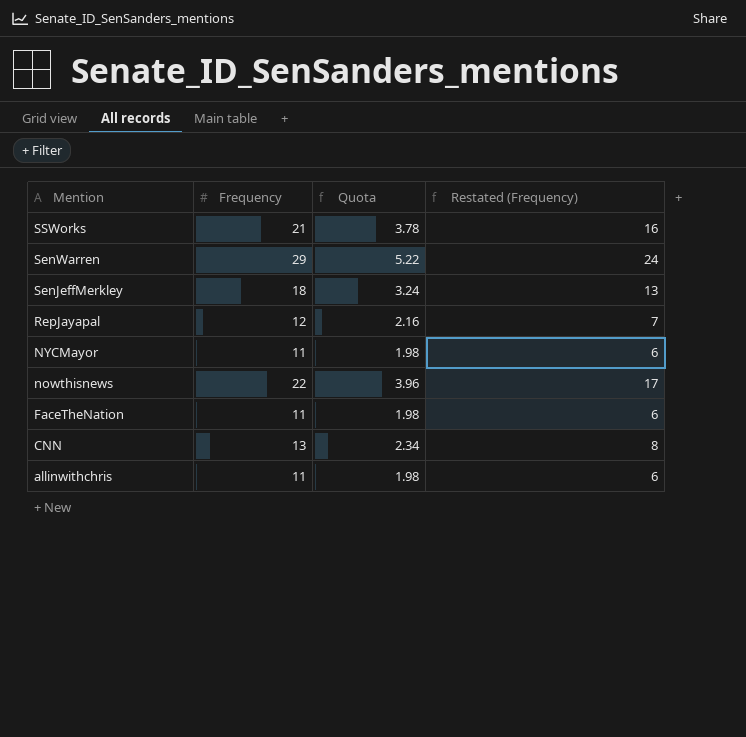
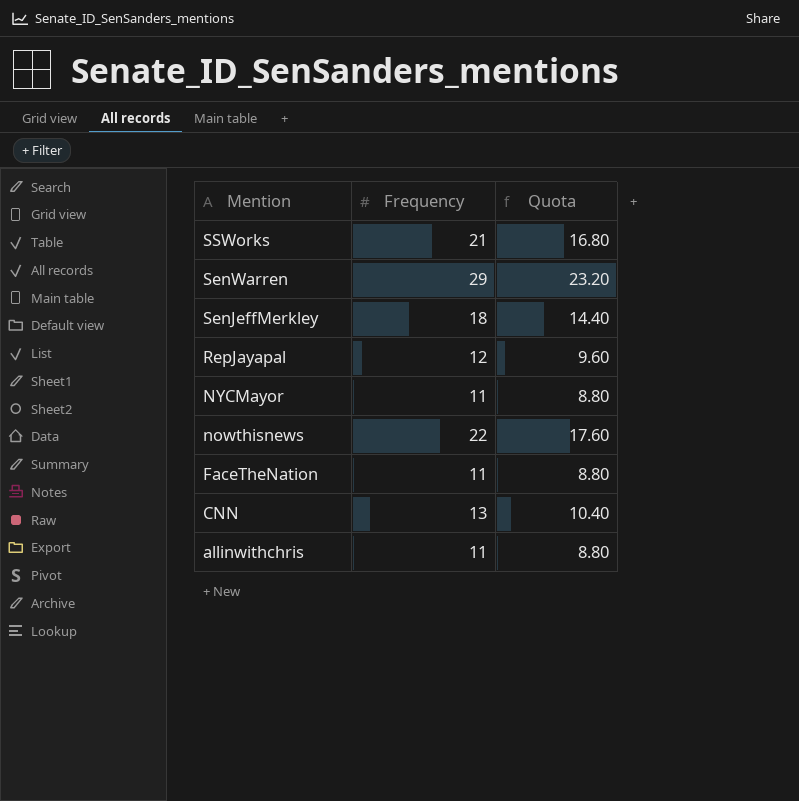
column Restated (Frequency) | formula: [Frequency] - 5 -> none
column Quota | formula: [Frequency] * 0.18 -> [Frequency] * 0.8

